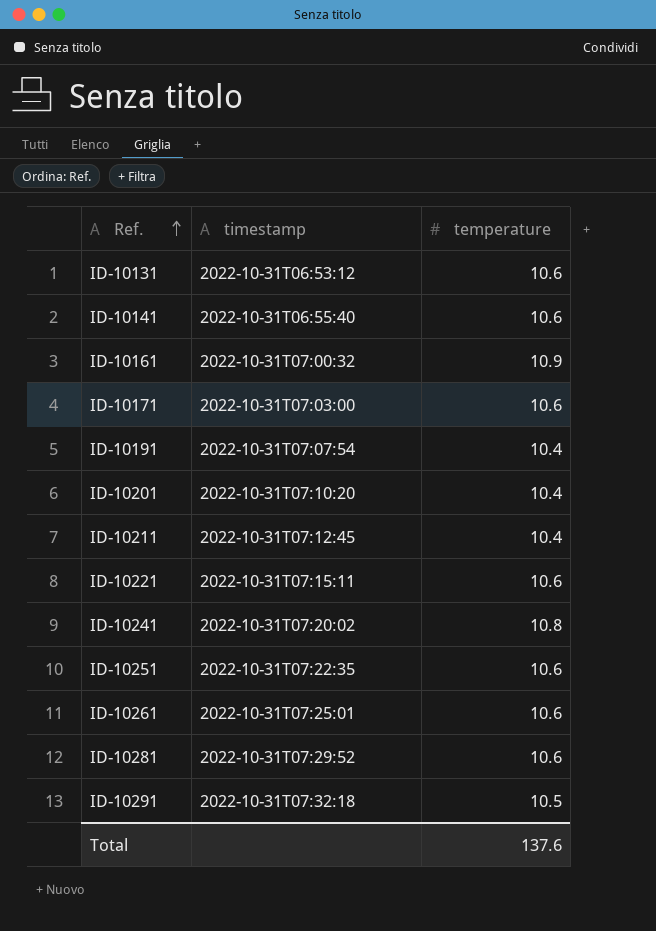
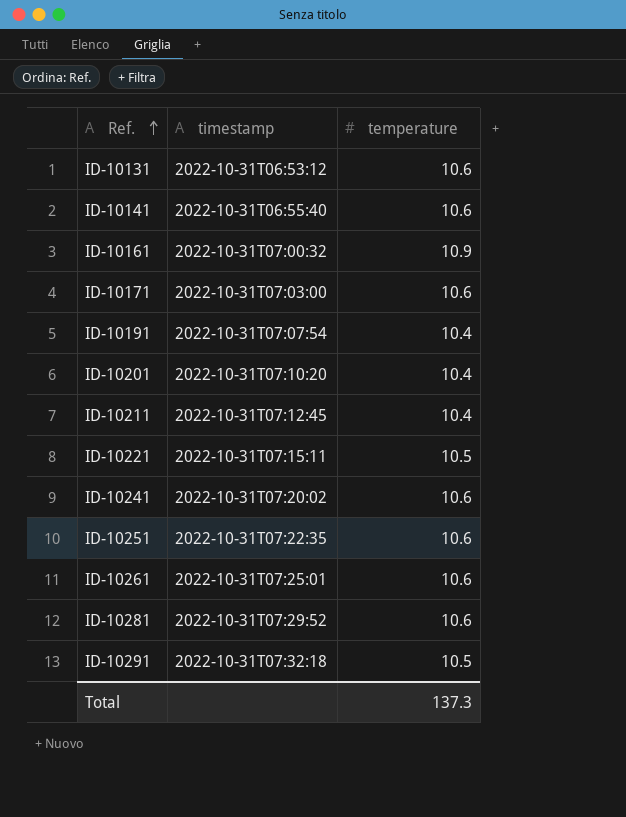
ID-10221 | temperature: 10.6 -> 10.5
ID-10241 | temperature: 10.8 -> 10.6
Total | temperature: 137.6 -> 137.3

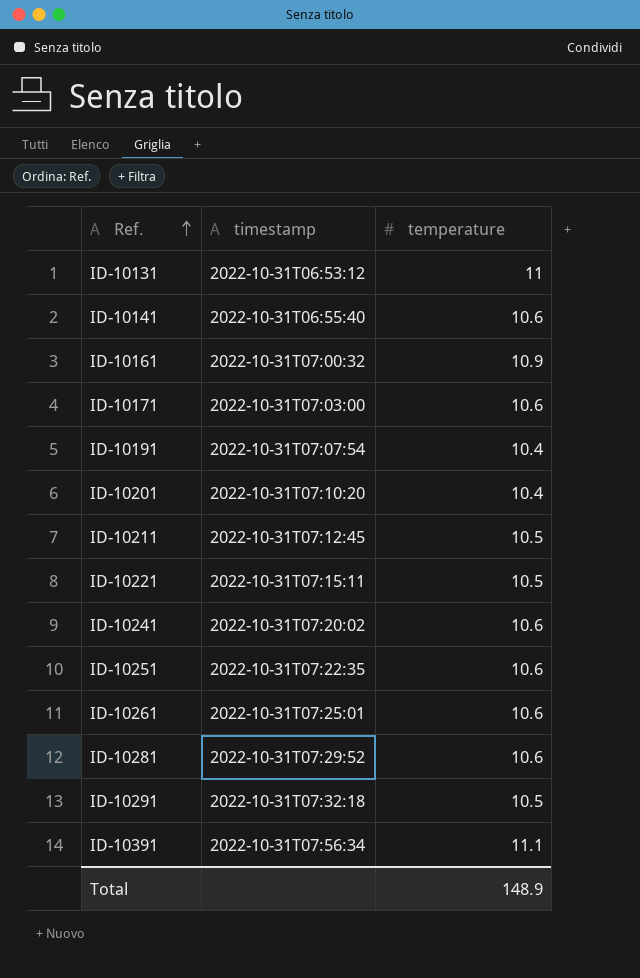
ID-10131 | temperature: 10.6 -> 11
ID-10211 | temperature: 10.4 -> 10.5
row ID-10391: none -> 2022-10-31T07:56:34 | 11.1
Total | temperature: 137.3 -> 148.9

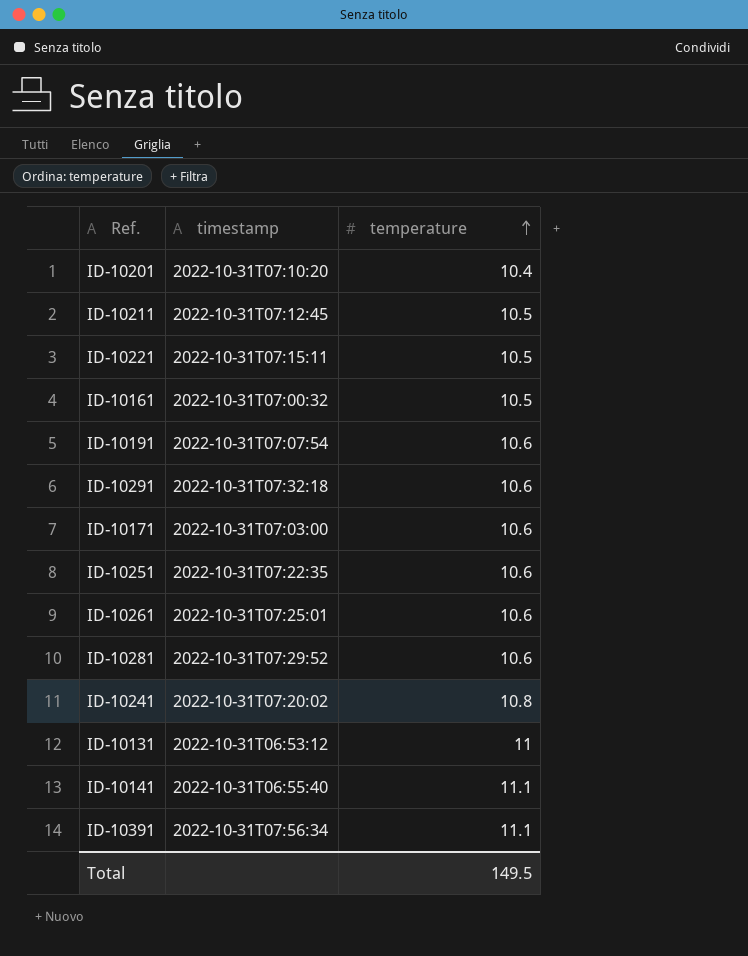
row order: Ref. ascending -> temperature ascending
ID-10161 | temperature: 10.9 -> 10.5
ID-10191 | temperature: 10.4 -> 10.6
ID-10291 | temperature: 10.5 -> 10.6
ID-10241 | temperature: 10.6 -> 10.8
ID-10141 | temperature: 10.6 -> 11.1
Total | temperature: 148.9 -> 149.5

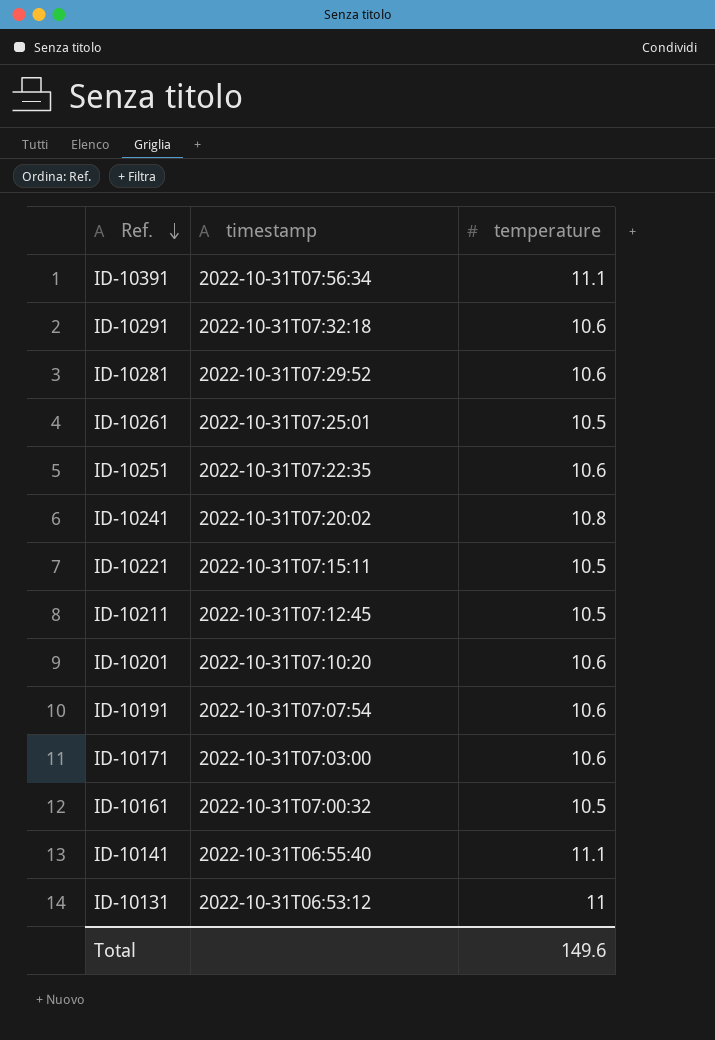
row order: temperature ascending -> Ref. descending
ID-10261 | temperature: 10.6 -> 10.5
ID-10201 | temperature: 10.4 -> 10.6
Total | temperature: 149.5 -> 149.6

